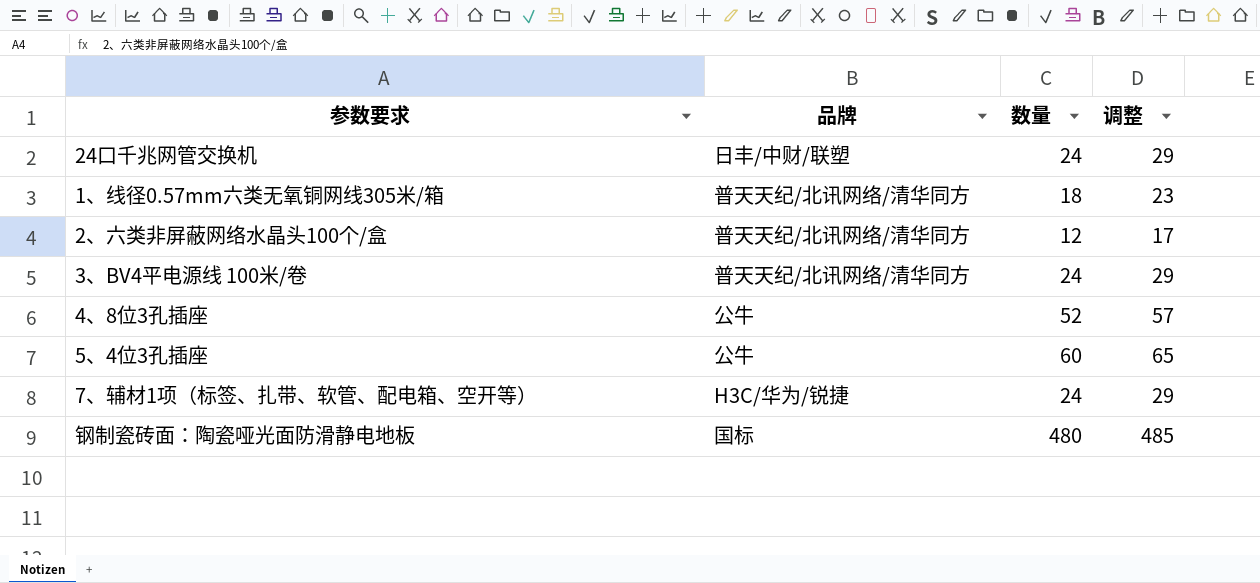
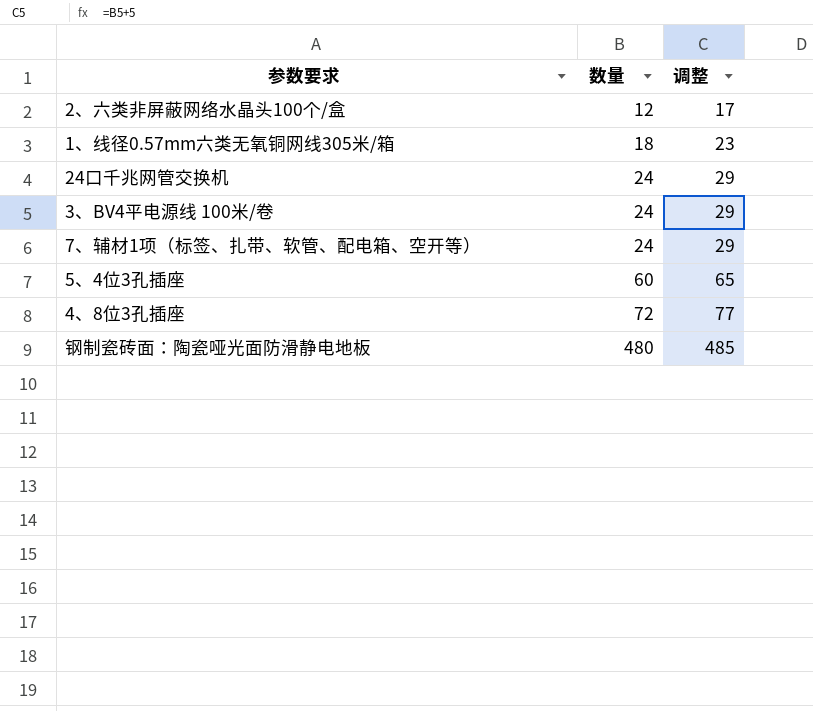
row order: none -> 数量 ascending
column 品牌 | position: 2 -> none
4、8位3孔插座 | 数量: 52 -> 72
4、8位3孔插座 | 调整: 57 -> 77

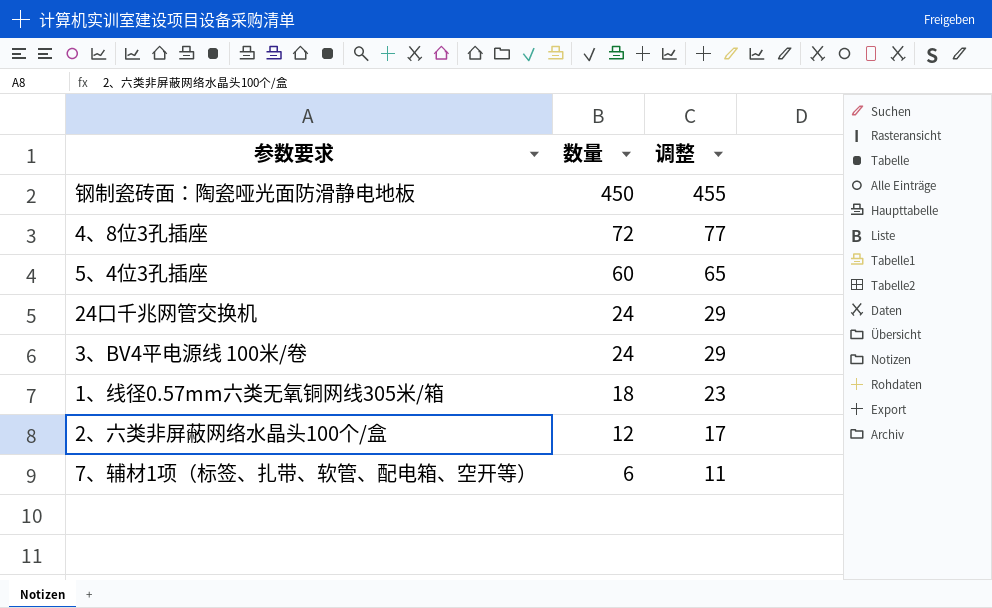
row order: 数量 ascending -> 数量 descending
钢制瓷砖面：陶瓷哑光面防滑静电地板 | 数量: 480 -> 450
钢制瓷砖面：陶瓷哑光面防滑静电地板 | 调整: 485 -> 455
7、辅材1项（标签、扎带、软管、配电箱、空开等） | 数量: 24 -> 6
7、辅材1项（标签、扎带、软管、配电箱、空开等） | 调整: 29 -> 11

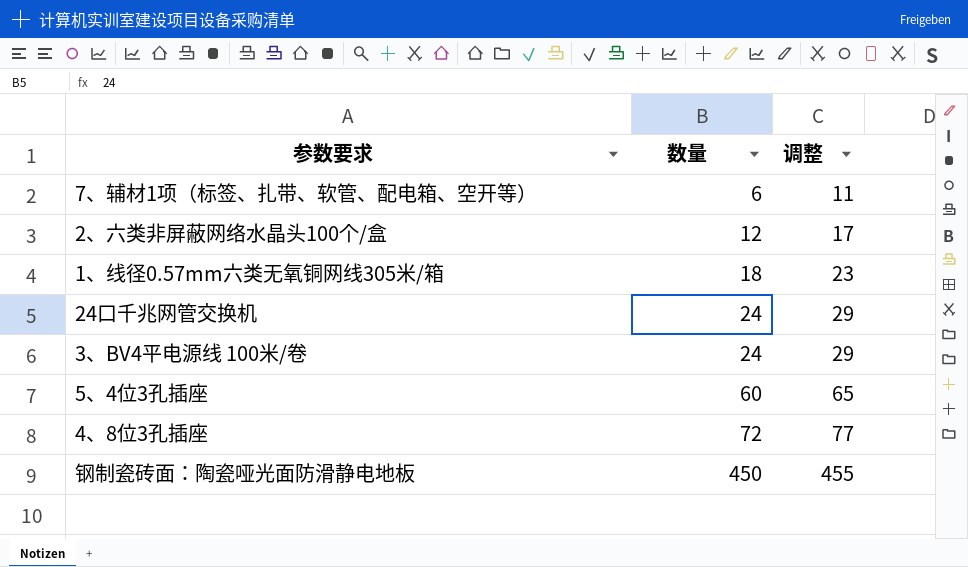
row order: 数量 descending -> 数量 ascending

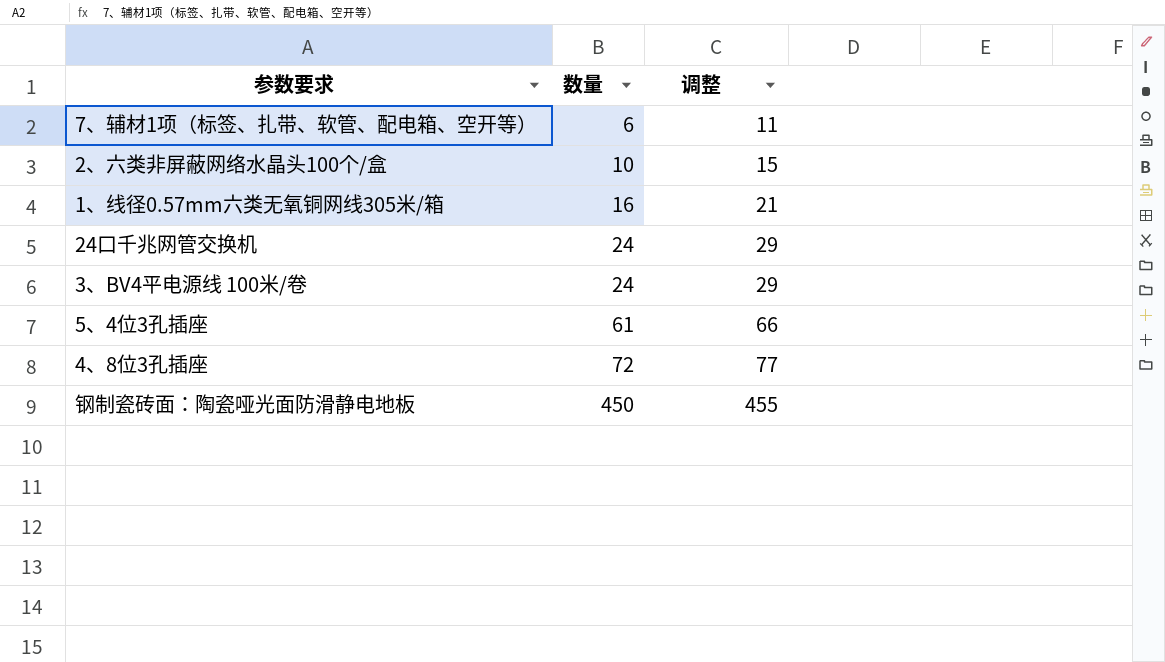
2、六类非屏蔽网络水晶头100个/盒 | 数量: 12 -> 10
2、六类非屏蔽网络水晶头100个/盒 | 调整: 17 -> 15
1、线径0.57mm六类无氧铜网线305米/箱 | 数量: 18 -> 16
1、线径0.57mm六类无氧铜网线305米/箱 | 调整: 23 -> 21
5、4位3孔插座 | 数量: 60 -> 61
5、4位3孔插座 | 调整: 65 -> 66

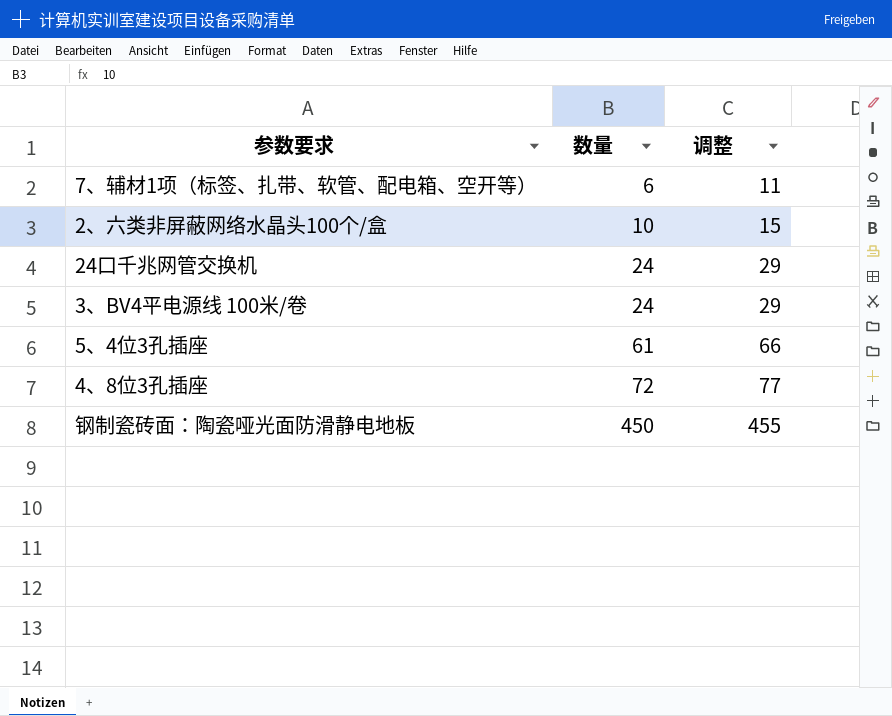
row 1、线径0.57mm六类无氧铜网线305米/箱: 16 | 21 -> none

